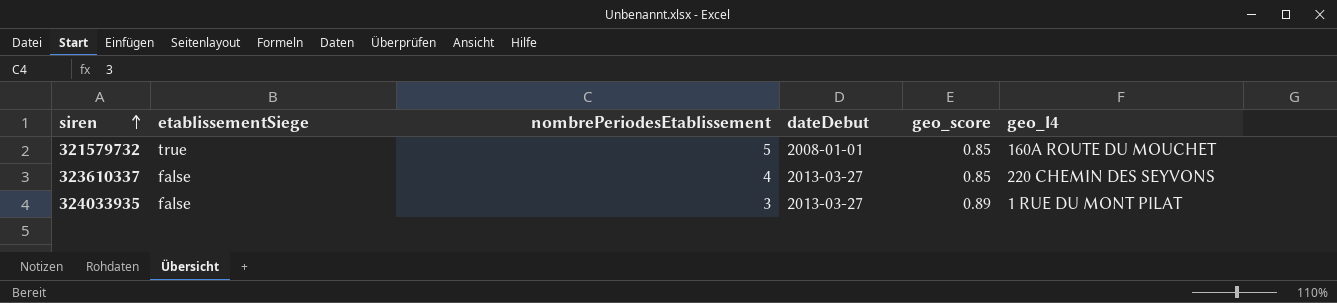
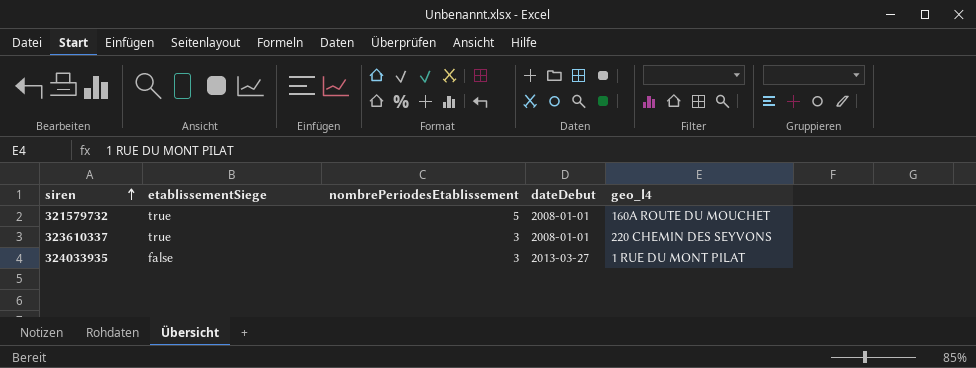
column geo_score | position: 5 -> none
323610337 | etablissementSiege: false -> true
323610337 | nombrePeriodesEtablissement: 4 -> 3
323610337 | dateDebut: 2013-03-27 -> 2008-01-01

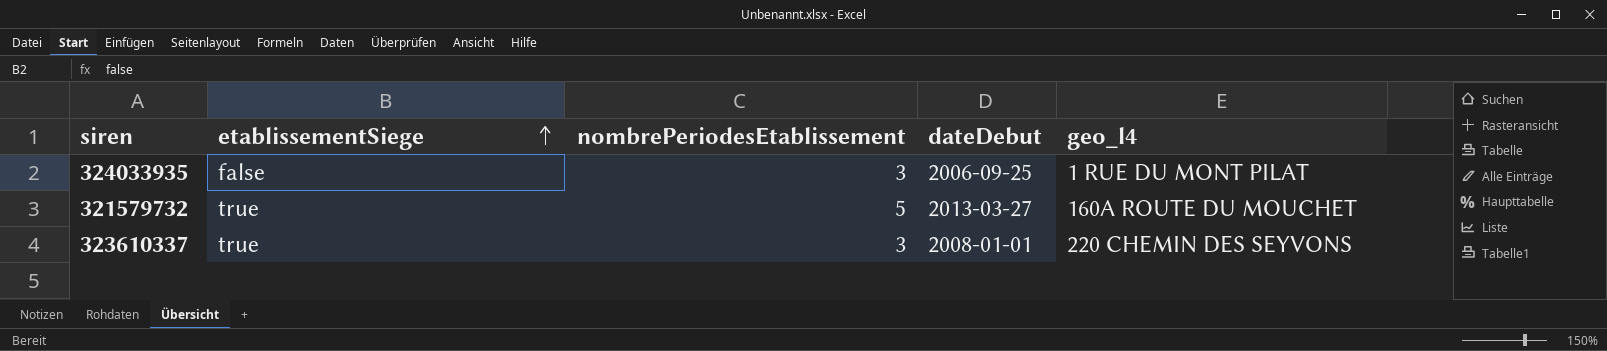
row order: siren ascending -> etablissementSiege ascending
324033935 | dateDebut: 2013-03-27 -> 2006-09-25
321579732 | dateDebut: 2008-01-01 -> 2013-03-27

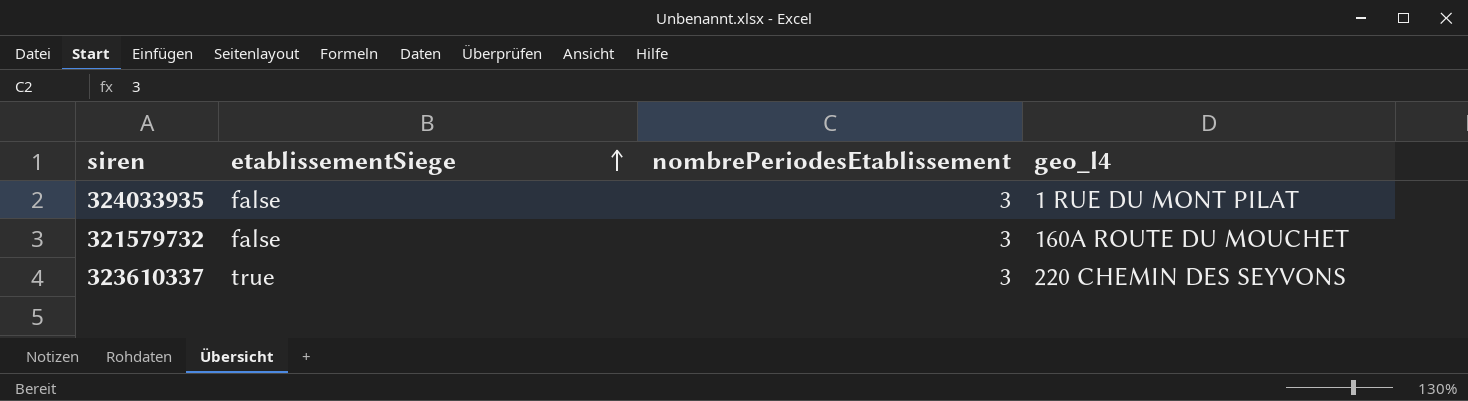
column dateDebut | position: 4 -> none
321579732 | etablissementSiege: true -> false
321579732 | nombrePeriodesEtablissement: 5 -> 3

